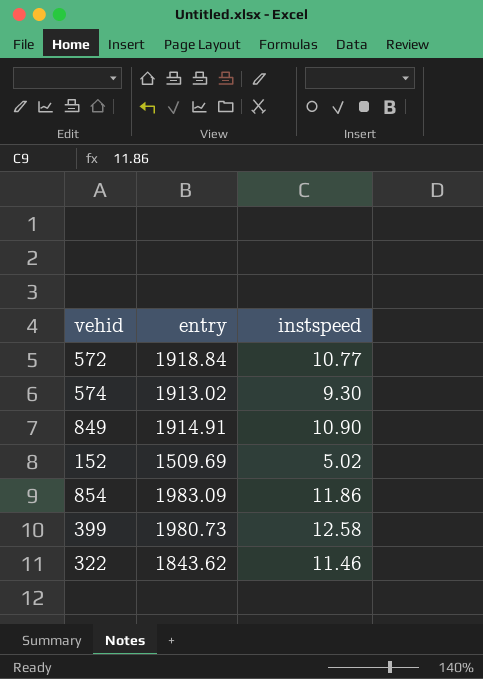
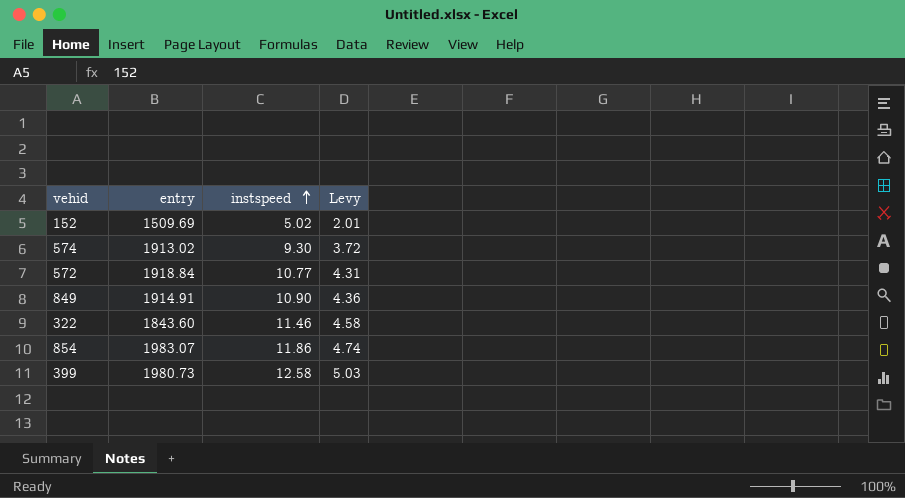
row order: none -> instspeed ascending
column Levy | formula: none -> [instspeed] * 0.4
322 | entry: 1843.62 -> 1843.60
854 | entry: 1983.09 -> 1983.07

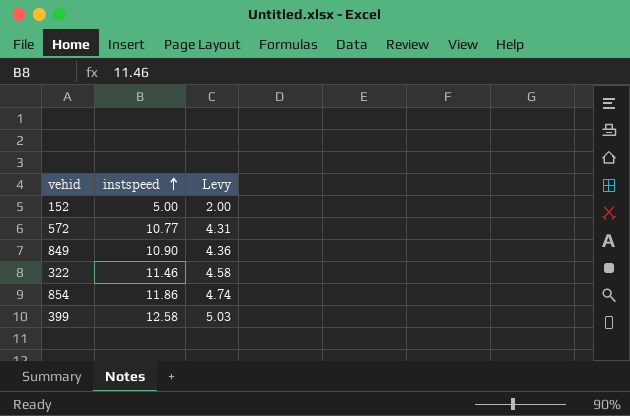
column entry | position: 2 -> none
row 574: 1913.02 | 9.30 | 3.72 -> none
152 | instspeed: 5.02 -> 5.00
152 | Levy: 2.01 -> 2.00

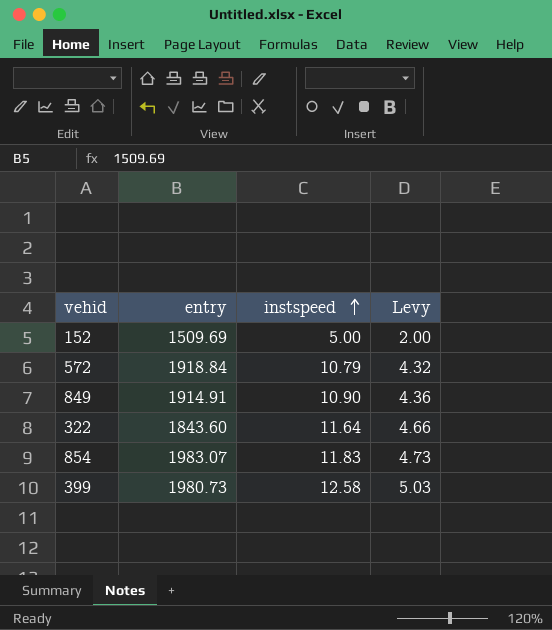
column entry | position: none -> 2
572 | instspeed: 10.77 -> 10.79
572 | Levy: 4.31 -> 4.32
322 | instspeed: 11.46 -> 11.64
322 | Levy: 4.58 -> 4.66
854 | instspeed: 11.86 -> 11.83
854 | Levy: 4.74 -> 4.73

